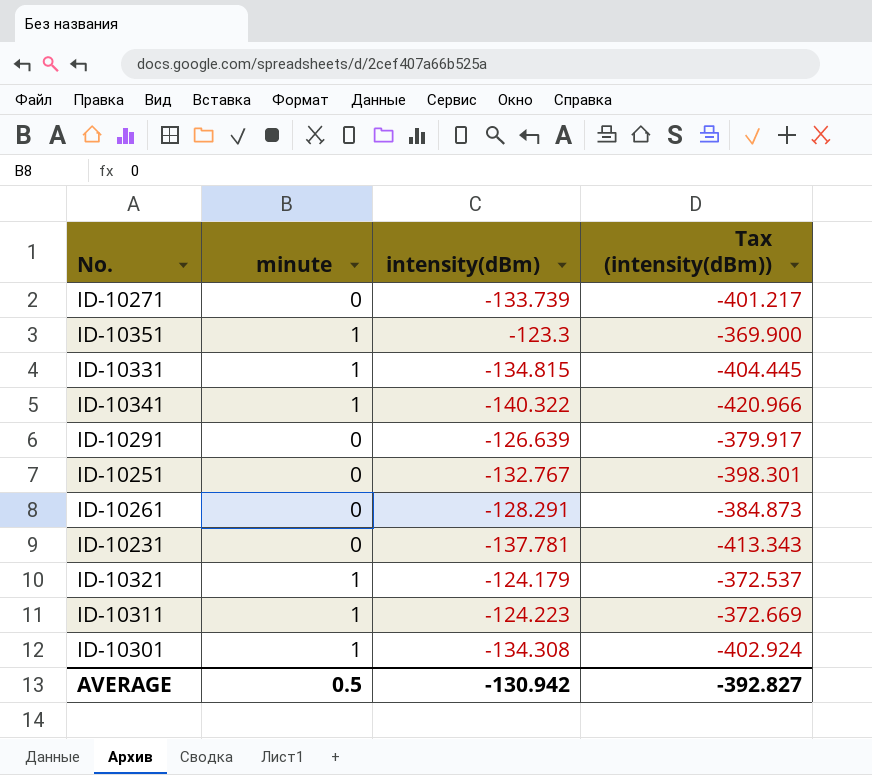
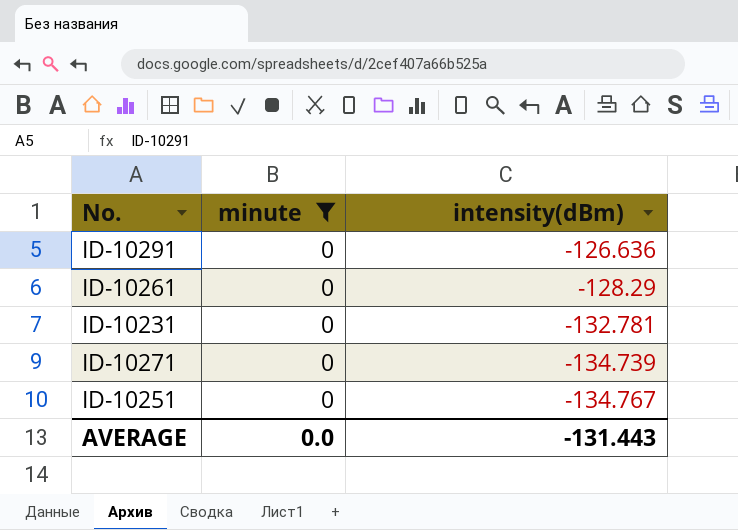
filter: none -> minute = 0
row order: none -> intensity(dBm) descending
column Tax (intensity(dBm)) | formula: [intensity(dBm)] * 3 -> none
ID-10291 | intensity(dBm): -126.639 -> -126.636
ID-10261 | intensity(dBm): -128.291 -> -128.29
ID-10231 | intensity(dBm): -137.781 -> -132.781
ID-10271 | intensity(dBm): -133.739 -> -134.739
ID-10251 | intensity(dBm): -132.767 -> -134.767
AVERAGE | minute: 0.5 -> 0.0
AVERAGE | intensity(dBm): -130.942 -> -131.443

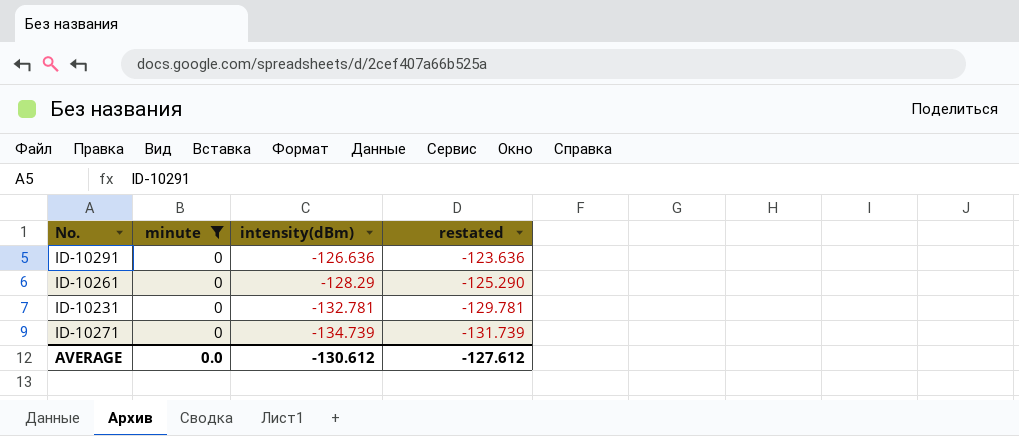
column restated | formula: none -> [intensity(dBm)] + 3
row ID-10251: 0 | -134.767 -> none
AVERAGE | intensity(dBm): -131.443 -> -130.612

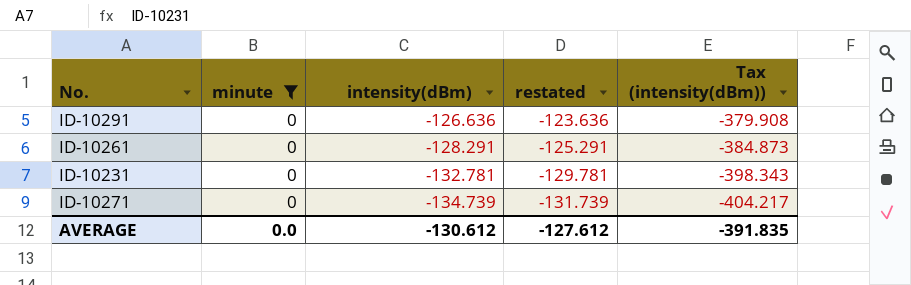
column Tax (intensity(dBm)) | formula: none -> [intensity(dBm)] * 3
ID-10261 | intensity(dBm): -128.29 -> -128.291
ID-10261 | restated: -125.290 -> -125.291

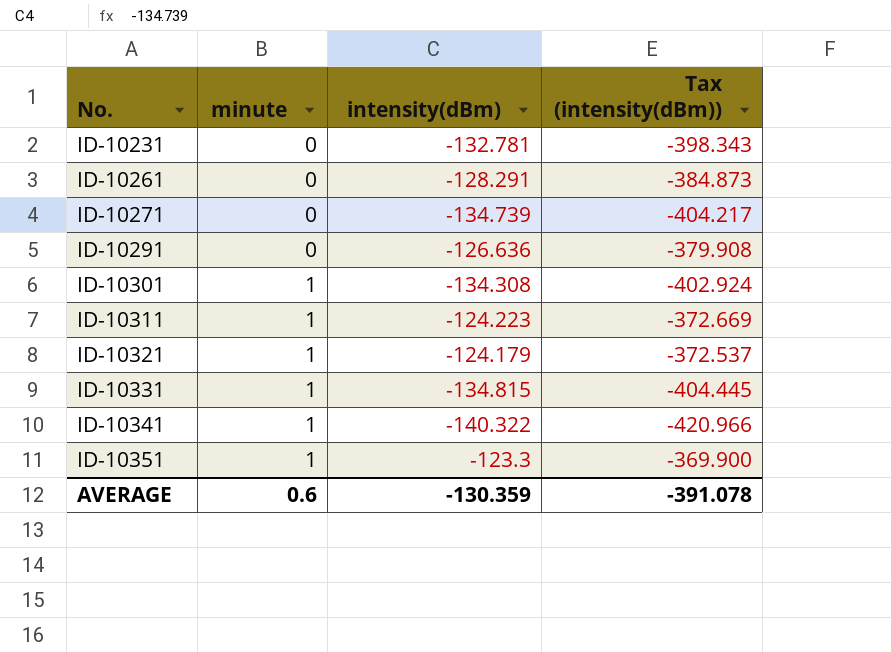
filter: minute = 0 -> none
row order: intensity(dBm) descending -> No. ascending
column restated | formula: [intensity(dBm)] + 3 -> none
AVERAGE | minute: 0.0 -> 0.6
AVERAGE | intensity(dBm): -130.612 -> -130.359
AVERAGE | Tax (intensity(dBm)): -391.835 -> -391.078

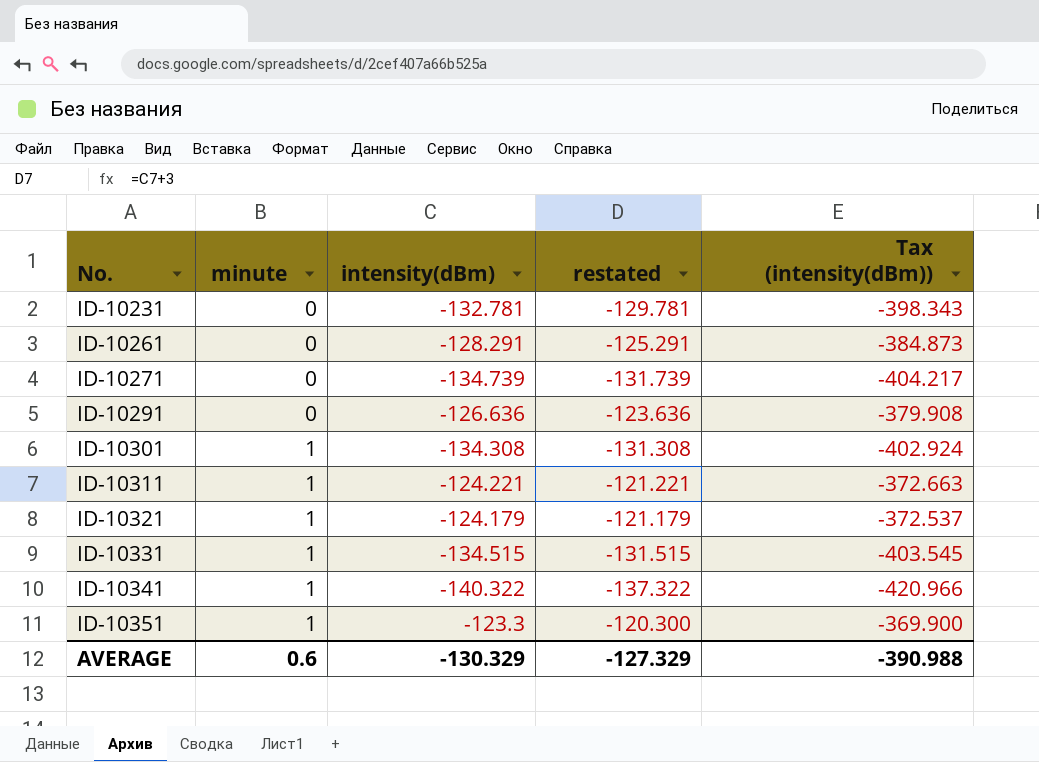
column restated | formula: none -> [intensity(dBm)] + 3
ID-10311 | intensity(dBm): -124.223 -> -124.221
ID-10311 | Tax (intensity(dBm)): -372.669 -> -372.663
ID-10331 | intensity(dBm): -134.815 -> -134.515
ID-10331 | Tax (intensity(dBm)): -404.445 -> -403.545
AVERAGE | intensity(dBm): -130.359 -> -130.329
AVERAGE | Tax (intensity(dBm)): -391.078 -> -390.988

